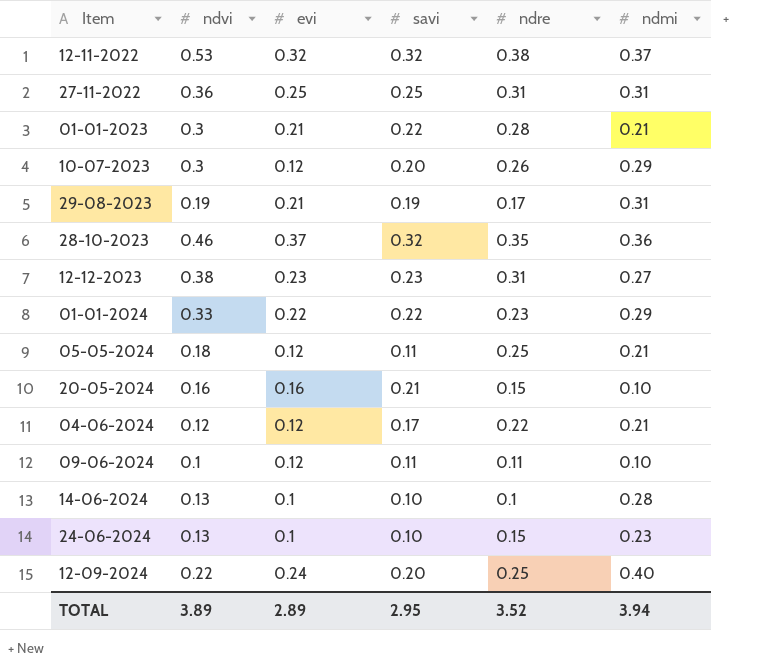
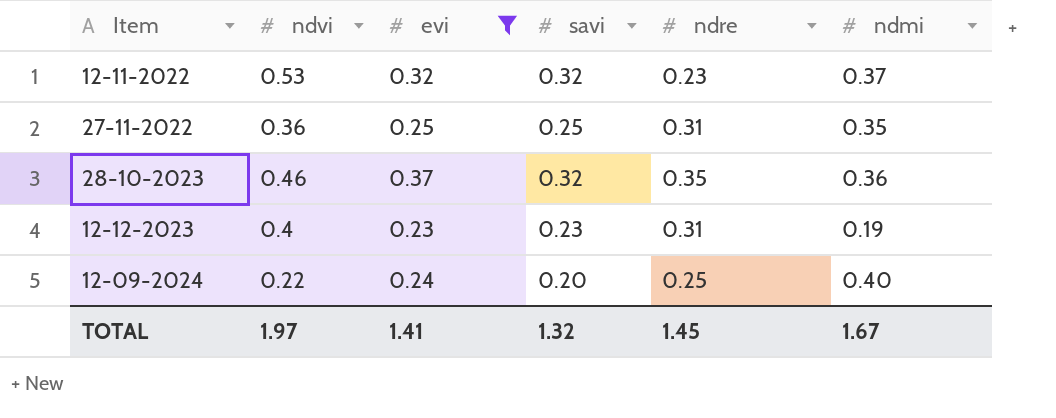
filter: none -> evi >= 0.23
12-11-2022 | ndre: 0.38 -> 0.23
27-11-2022 | ndmi: 0.31 -> 0.35
12-12-2023 | ndvi: 0.38 -> 0.4
12-12-2023 | ndmi: 0.27 -> 0.19
TOTAL | ndvi: 3.89 -> 1.97
TOTAL | evi: 2.89 -> 1.41
TOTAL | savi: 2.95 -> 1.32
TOTAL | ndre: 3.52 -> 1.45
TOTAL | ndmi: 3.94 -> 1.67

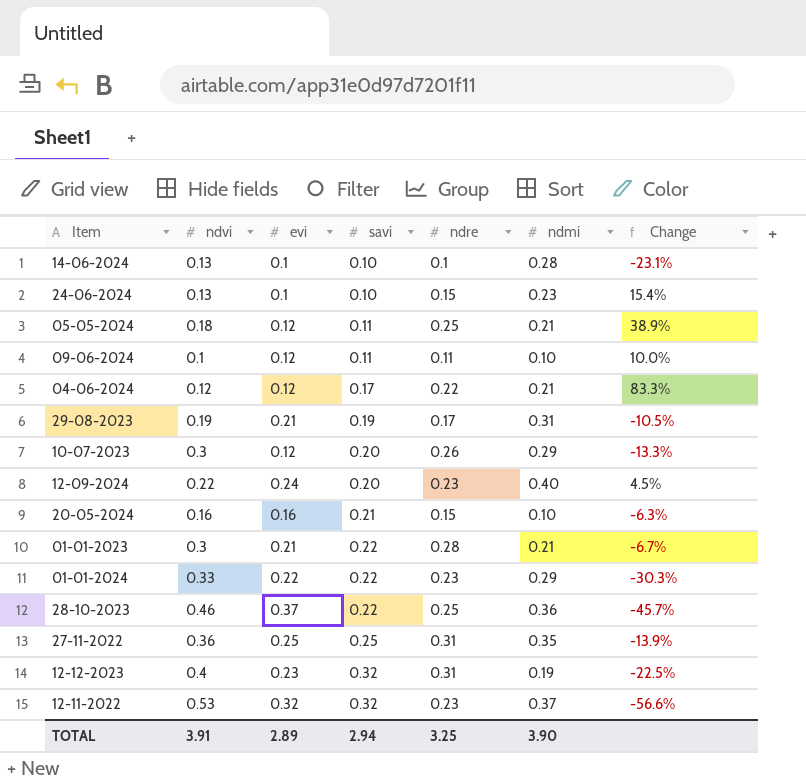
filter: evi >= 0.23 -> none
row order: Item ascending -> savi ascending
column Change | formula: none -> ([ndre] - [ndvi]) / [ndvi]
12-09-2024 | ndre: 0.25 -> 0.23
28-10-2023 | savi: 0.32 -> 0.22
28-10-2023 | ndre: 0.35 -> 0.25
12-12-2023 | savi: 0.23 -> 0.32
TOTAL | ndvi: 1.97 -> 3.91
TOTAL | evi: 1.41 -> 2.89
TOTAL | savi: 1.32 -> 2.94
TOTAL | ndre: 1.45 -> 3.25
TOTAL | ndmi: 1.67 -> 3.90

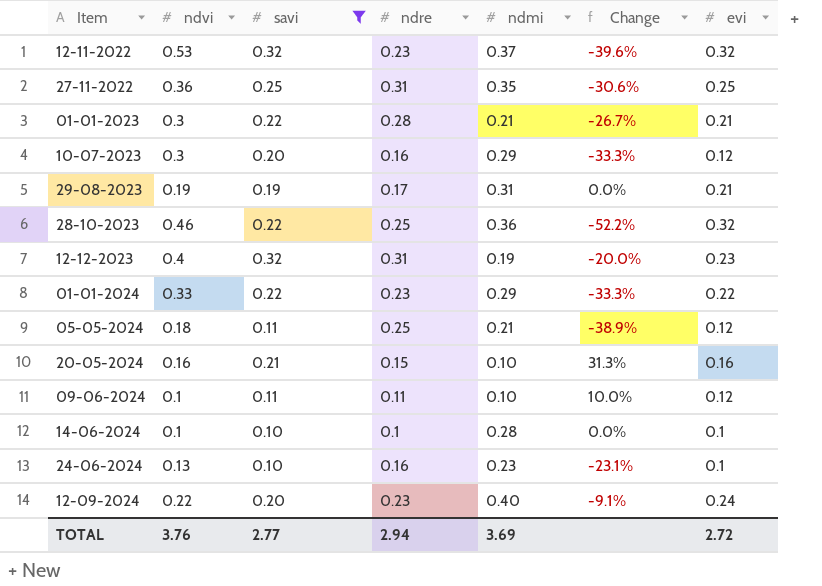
filter: none -> savi != 0.17
row order: savi ascending -> Item ascending
column Change | formula: ([ndre] - [ndvi]) / [ndvi] -> ([savi] - [ndvi]) / [ndvi]
column evi | position: 3 -> 7
10-07-2023 | ndre: 0.26 -> 0.16
28-10-2023 | evi: 0.37 -> 0.32
14-06-2024 | ndvi: 0.13 -> 0.1
24-06-2024 | ndre: 0.15 -> 0.16
TOTAL | ndvi: 3.91 -> 3.76
TOTAL | savi: 2.94 -> 2.77
TOTAL | ndre: 3.25 -> 2.94
TOTAL | ndmi: 3.90 -> 3.69
TOTAL | evi: 2.89 -> 2.72

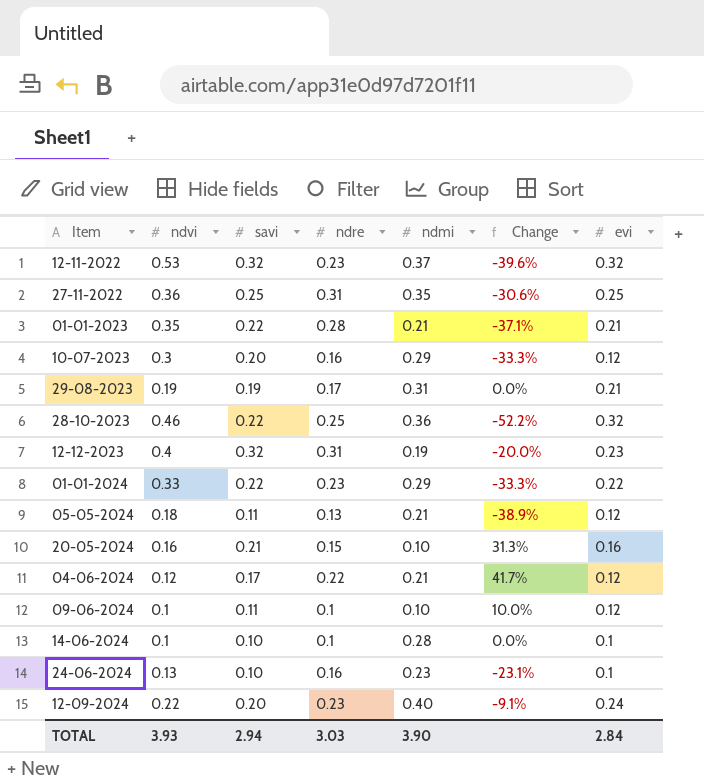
filter: savi != 0.17 -> none
01-01-2023 | ndvi: 0.3 -> 0.35
01-01-2023 | Change: -26.7% -> -37.1%
05-05-2024 | ndre: 0.25 -> 0.13
09-06-2024 | ndre: 0.11 -> 0.1
TOTAL | ndvi: 3.76 -> 3.93
TOTAL | savi: 2.77 -> 2.94
TOTAL | ndre: 2.94 -> 3.03
TOTAL | ndmi: 3.69 -> 3.90
TOTAL | evi: 2.72 -> 2.84

